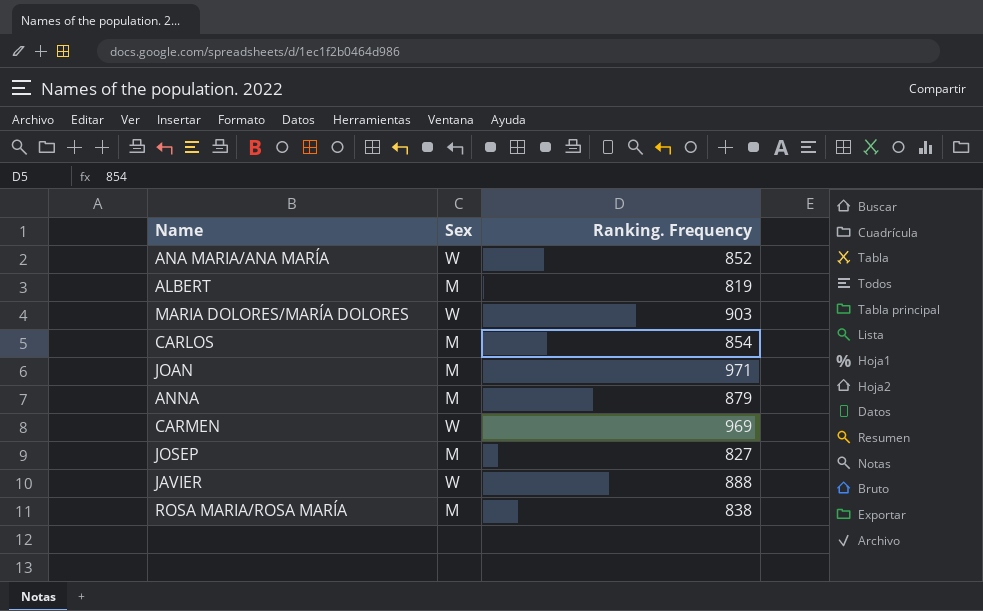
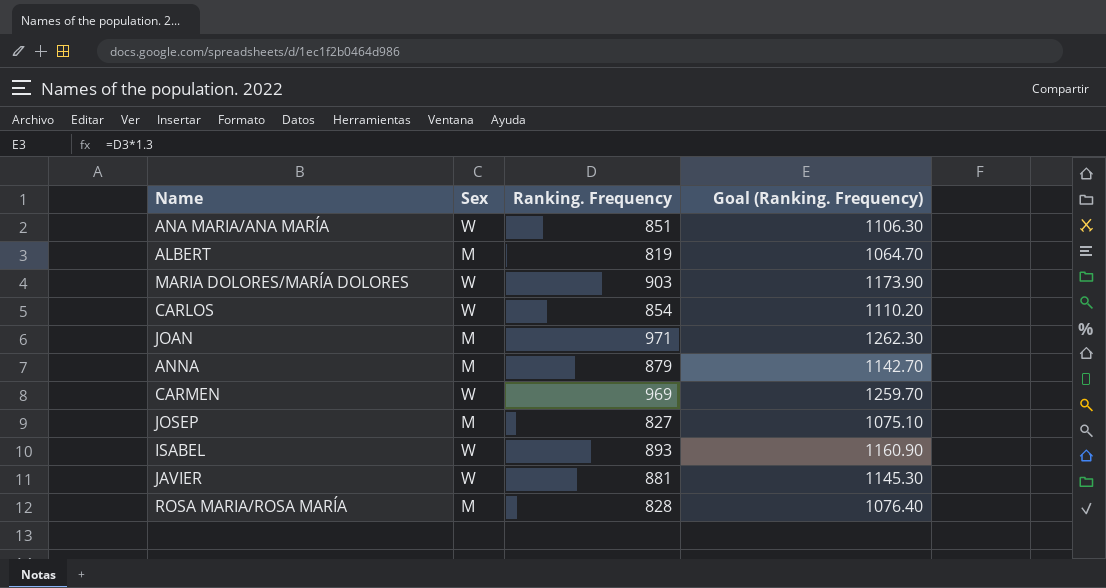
column Goal (Ranking. Frequency) | formula: none -> [Ranking. Frequency] * 1.3
ANA MARIA/ANA MARÍA | Ranking. Frequency: 852 -> 851
CARLOS | Sex: M -> W
row ISABEL: none -> W | 893 | 1160.90
JAVIER | Ranking. Frequency: 888 -> 881
ROSA MARIA/ROSA MARÍA | Ranking. Frequency: 838 -> 828

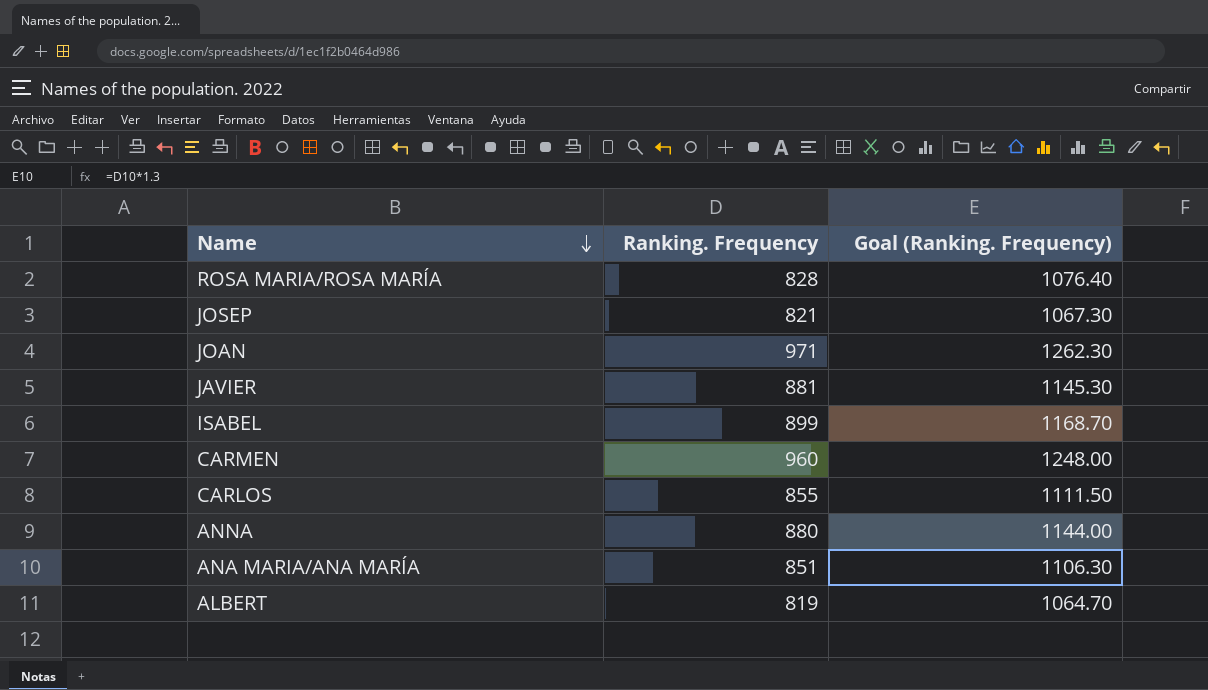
row order: none -> Name descending
column Sex | position: 2 -> none
row MARIA DOLORES/MARÍA DOLORES: W | 903 | 1173.90 -> none
JOSEP | Ranking. Frequency: 827 -> 821
JOSEP | Goal (Ranking. Frequency): 1075.10 -> 1067.30
ISABEL | Ranking. Frequency: 893 -> 899
ISABEL | Goal (Ranking. Frequency): 1160.90 -> 1168.70
CARMEN | Ranking. Frequency: 969 -> 960
CARMEN | Goal (Ranking. Frequency): 1259.70 -> 1248.00
CARLOS | Ranking. Frequency: 854 -> 855
CARLOS | Goal (Ranking. Frequency): 1110.20 -> 1111.50
ANNA | Ranking. Frequency: 879 -> 880
ANNA | Goal (Ranking. Frequency): 1142.70 -> 1144.00

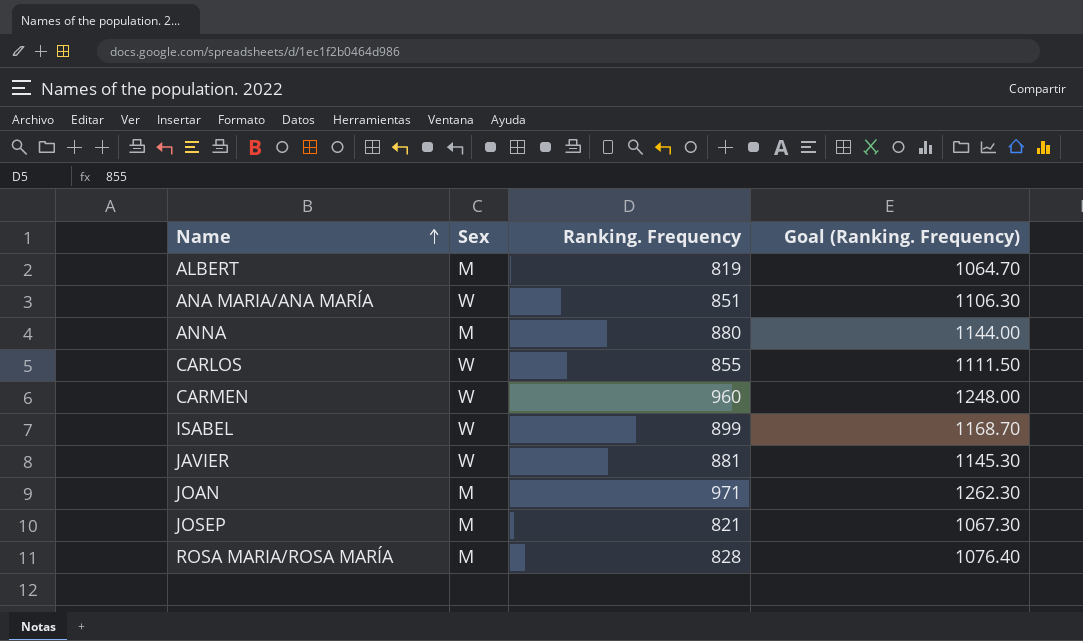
row order: Name descending -> Name ascending
column Sex | position: none -> 2

